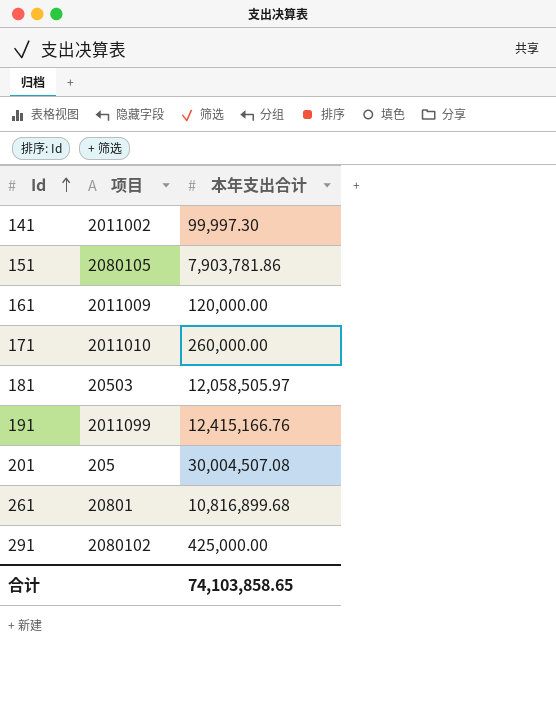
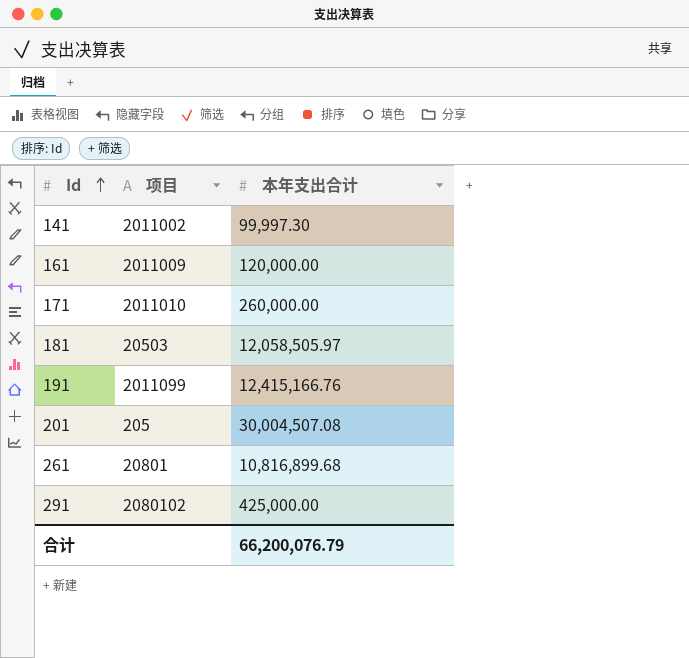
row 151: 2080105 | 7,903,781.86 -> none
合计 | 本年支出合计: 74,103,858.65 -> 66,200,076.79

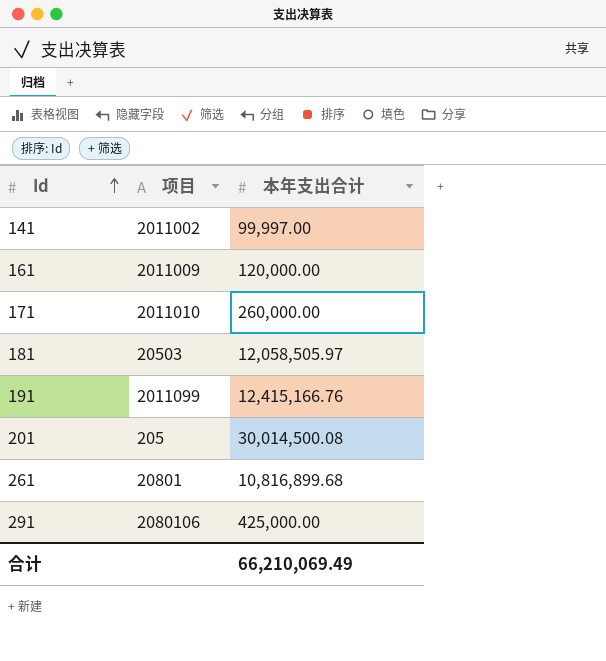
141 | 本年支出合计: 99,997.30 -> 99,997.00
201 | 本年支出合计: 30,004,507.08 -> 30,014,500.08
291 | 项目: 2080102 -> 2080106
合计 | 本年支出合计: 66,200,076.79 -> 66,210,069.49

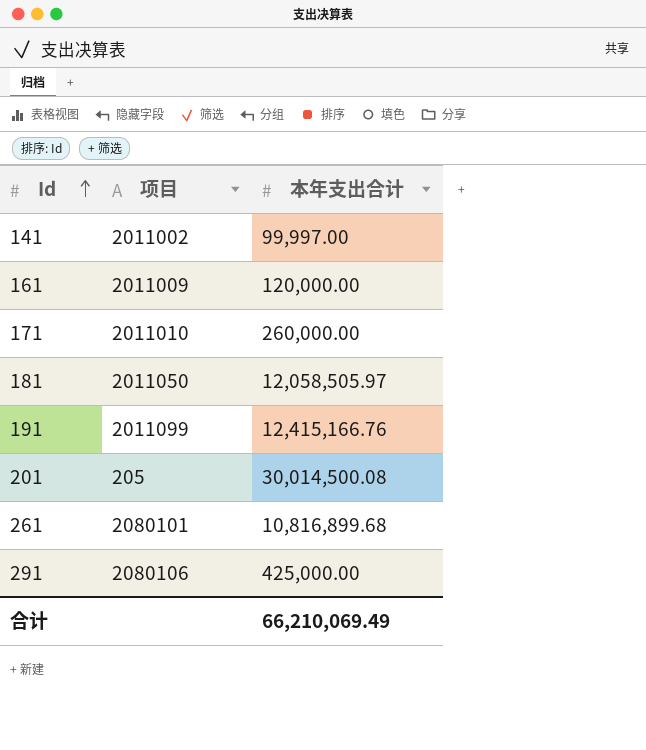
181 | 项目: 20503 -> 2011050
261 | 项目: 20801 -> 2080101

